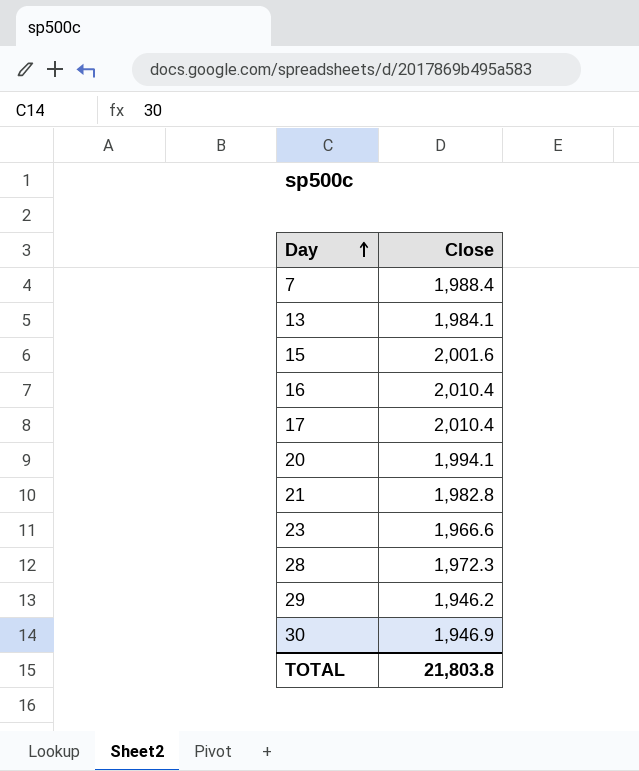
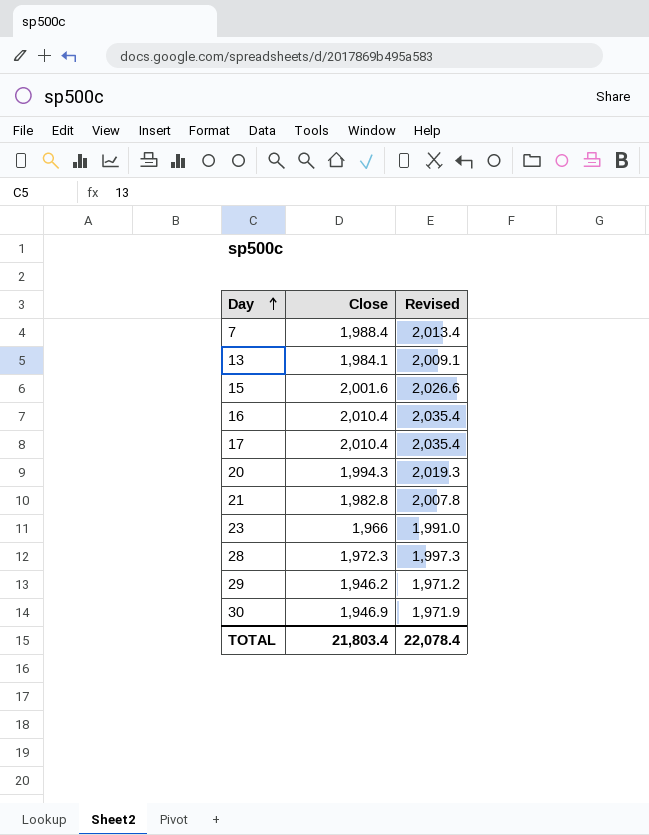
column Revised | formula: none -> [Close] + 25
20 | Close: 1,994.1 -> 1,994.3
23 | Close: 1,966.6 -> 1,966
TOTAL | Close: 21,803.8 -> 21,803.4

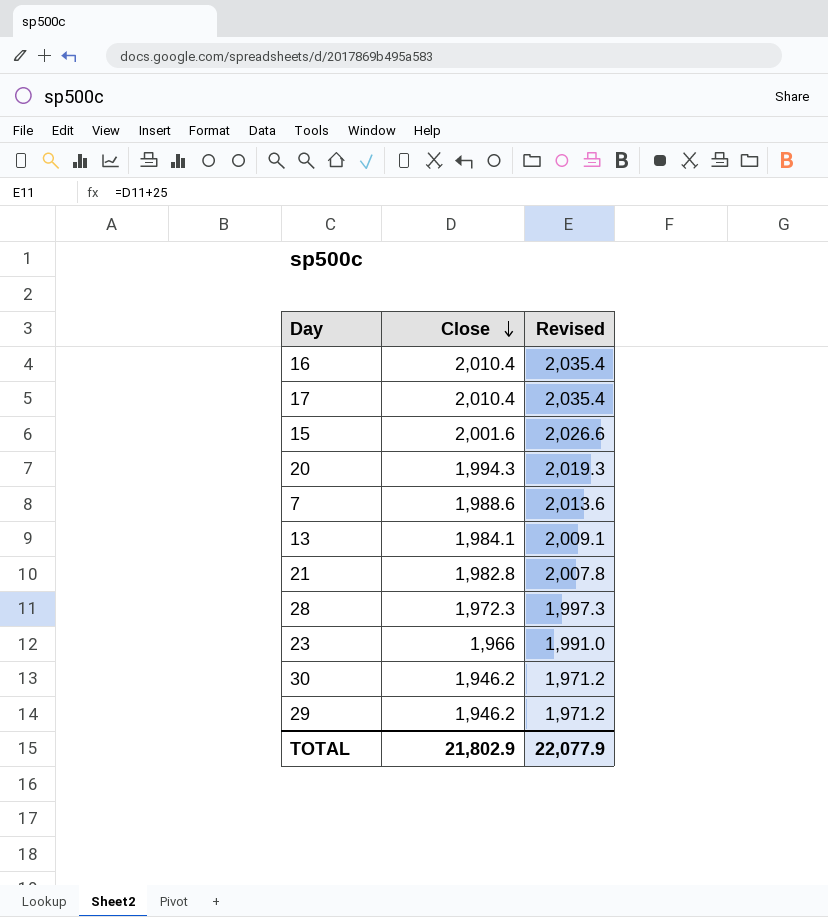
row order: Day ascending -> Close descending
7 | Close: 1,988.4 -> 1,988.6
7 | Revised: 2,013.4 -> 2,013.6
30 | Close: 1,946.9 -> 1,946.2
30 | Revised: 1,971.9 -> 1,971.2
TOTAL | Close: 21,803.4 -> 21,802.9
TOTAL | Revised: 22,078.4 -> 22,077.9

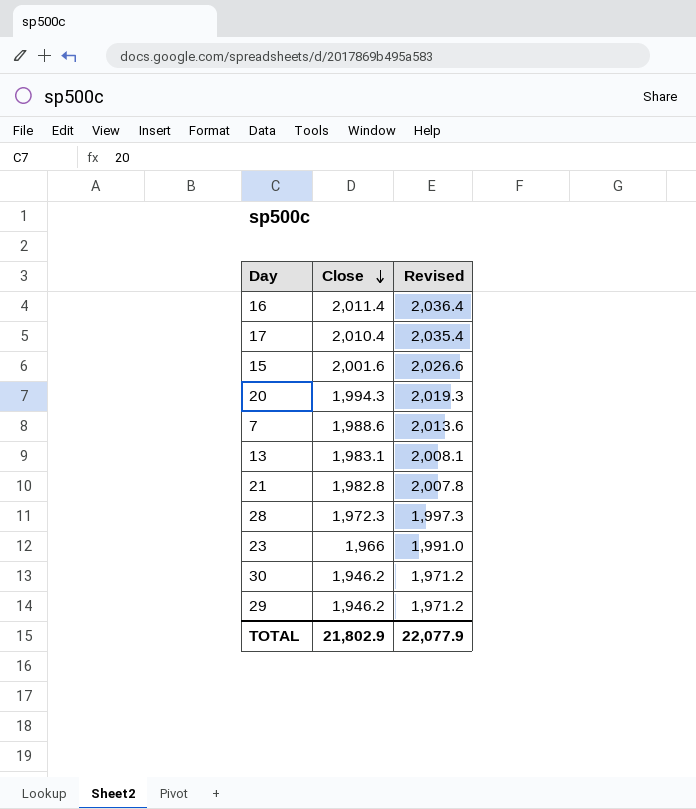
16 | Close: 2,010.4 -> 2,011.4
16 | Revised: 2,035.4 -> 2,036.4
13 | Close: 1,984.1 -> 1,983.1
13 | Revised: 2,009.1 -> 2,008.1

